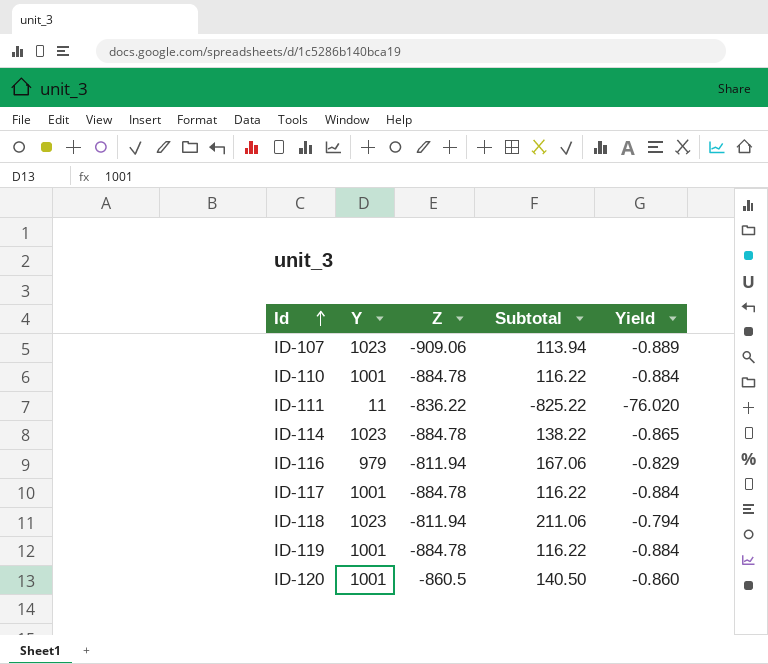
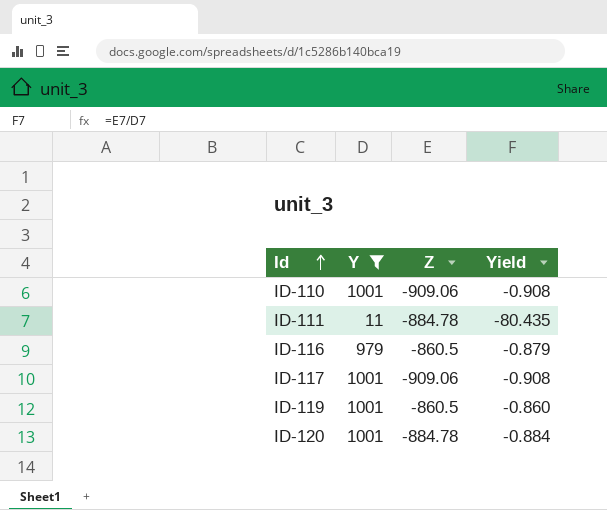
filter: none -> Y != 1023
column Subtotal | formula: [Y] + [Z] -> none
ID-110 | Z: -884.78 -> -909.06
ID-110 | Yield: -0.884 -> -0.908
ID-111 | Z: -836.22 -> -884.78
ID-111 | Yield: -76.020 -> -80.435
ID-116 | Z: -811.94 -> -860.5
ID-116 | Yield: -0.829 -> -0.879
ID-117 | Z: -884.78 -> -909.06
ID-117 | Yield: -0.884 -> -0.908
ID-119 | Z: -884.78 -> -860.5
ID-119 | Yield: -0.884 -> -0.860
ID-120 | Z: -860.5 -> -884.78
ID-120 | Yield: -0.860 -> -0.884

